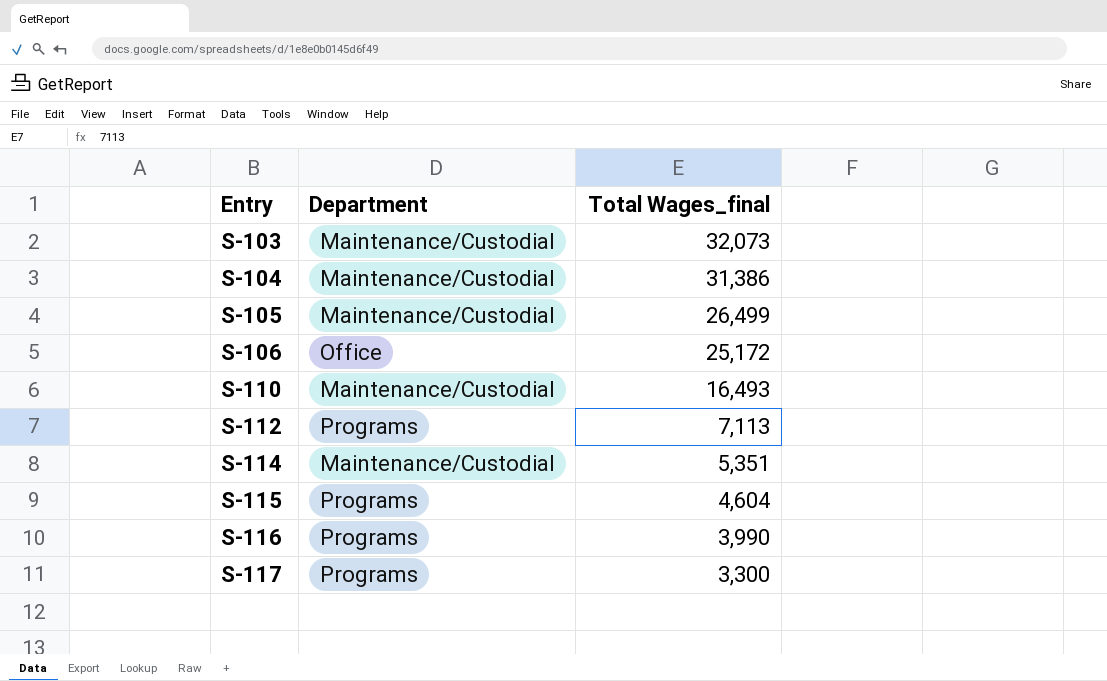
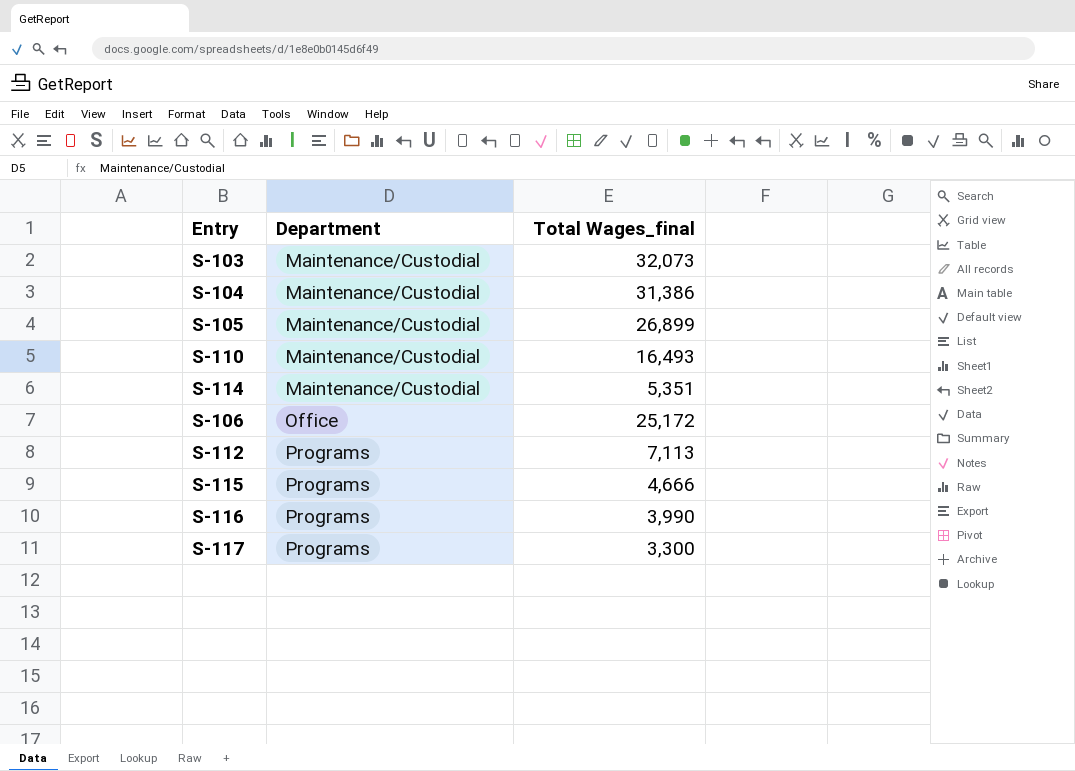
row order: Entry ascending -> Department ascending
S-105 | Total Wages_final: 26,499 -> 26,899
S-115 | Total Wages_final: 4,604 -> 4,666

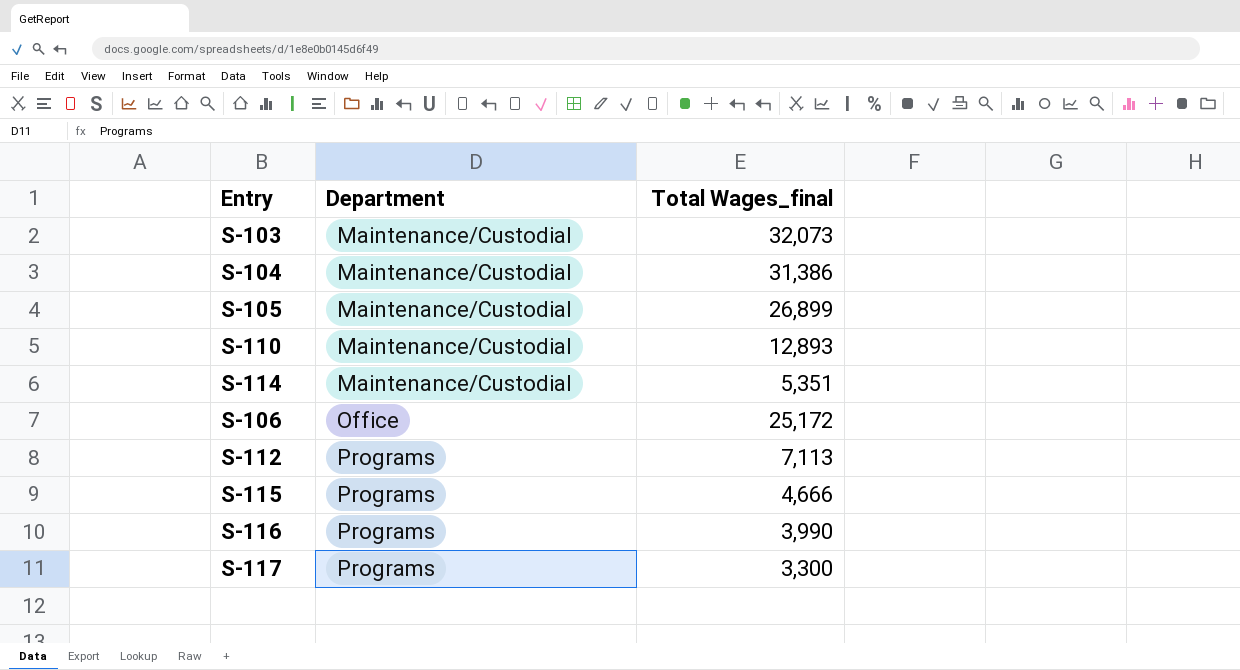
S-110 | Total Wages_final: 16,493 -> 12,893

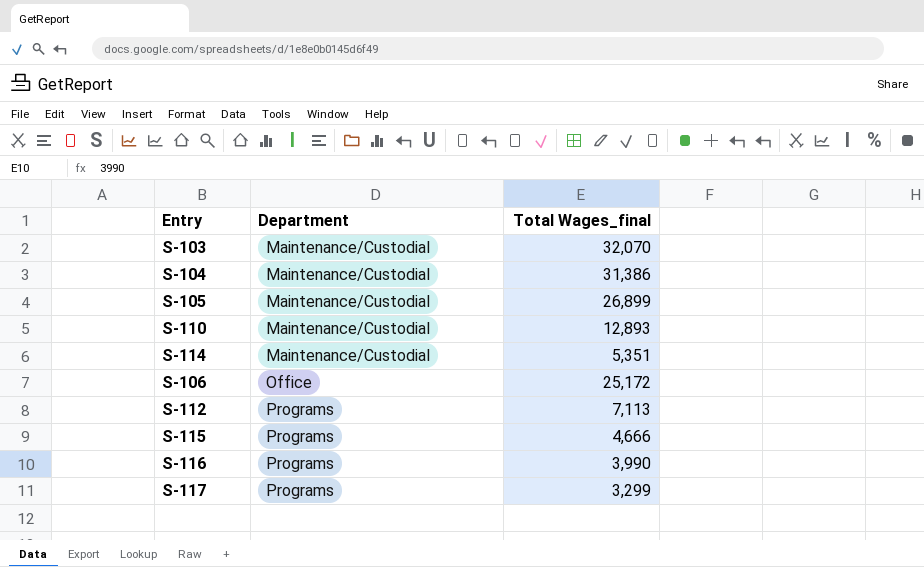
S-103 | Total Wages_final: 32,073 -> 32,070
S-117 | Total Wages_final: 3,300 -> 3,299

